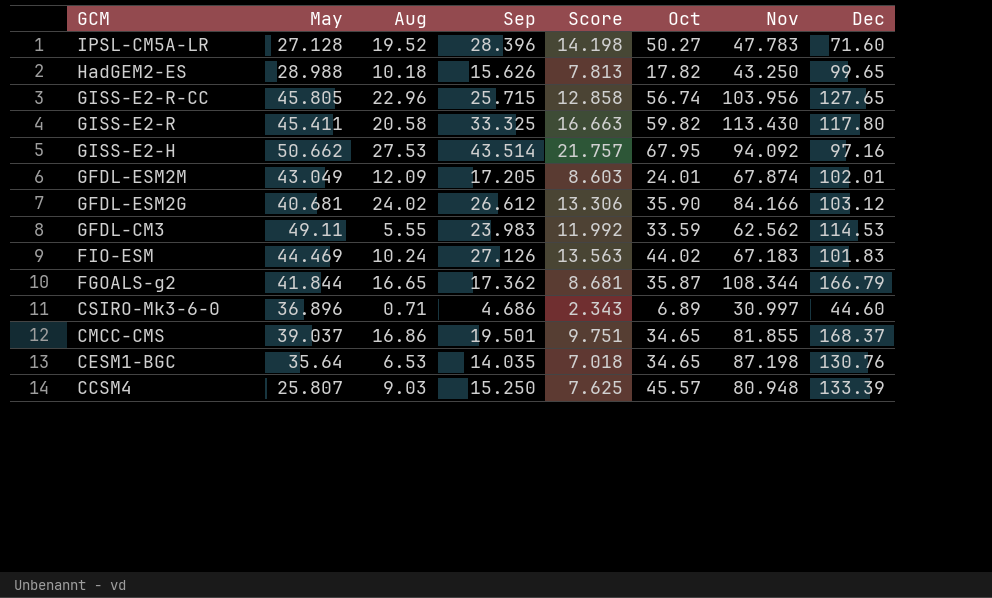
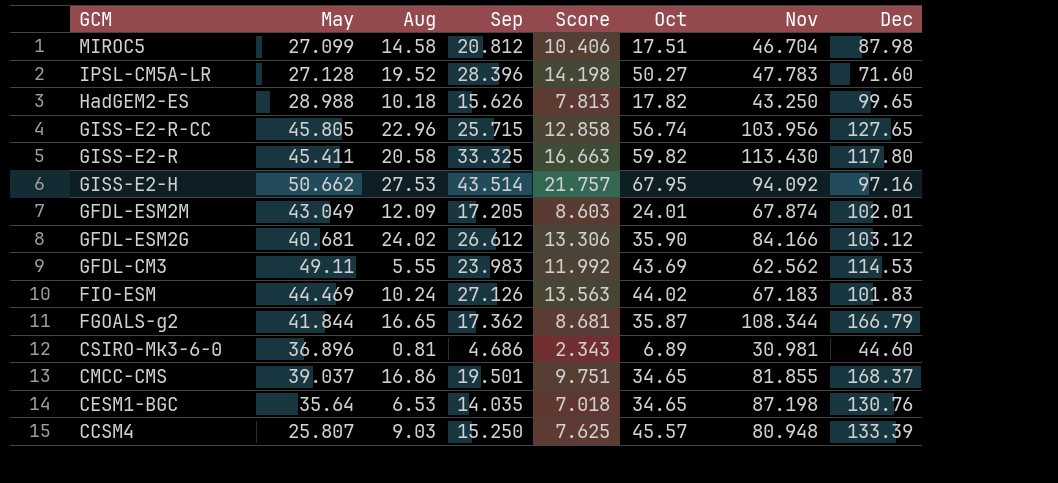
row MIROC5: none -> 27.099 | 14.58 | 20.812 | 10.406 | 17.51 | 46.704 | 87.98
GFDL-CM3 | Oct: 33.59 -> 43.69
CSIRO-Mk3-6-0 | Aug: 0.71 -> 0.81
CSIRO-Mk3-6-0 | Nov: 30.997 -> 30.981

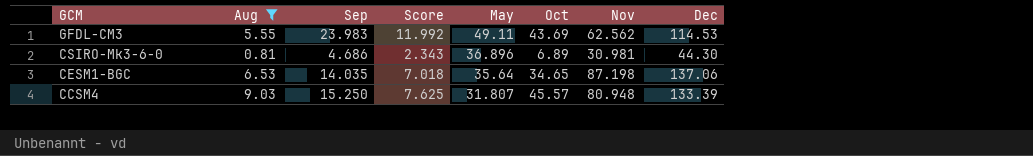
filter: none -> Aug <= 9.03
column May | position: 2 -> 5
CSIRO-Mk3-6-0 | Dec: 44.60 -> 44.30
CESM1-BGC | Dec: 130.76 -> 137.06
CCSM4 | May: 25.807 -> 31.807

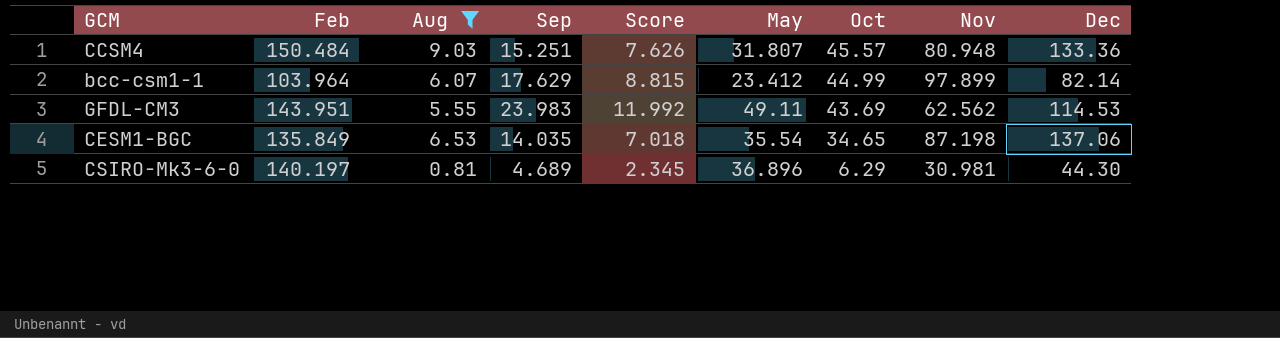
row order: GCM descending -> Oct descending
column Feb | position: none -> 2
CCSM4 | Sep: 15.250 -> 15.251
CCSM4 | Score: 7.625 -> 7.626
CCSM4 | Dec: 133.39 -> 133.36
row bcc-csm1-1: none -> 103.964 | 6.07 | 17.629 | 8.815 | 23.412 | 44.99 | 97.899 | 82.14
CESM1-BGC | May: 35.64 -> 35.54
CSIRO-Mk3-6-0 | Sep: 4.686 -> 4.689
CSIRO-Mk3-6-0 | Score: 2.343 -> 2.345
CSIRO-Mk3-6-0 | Oct: 6.89 -> 6.29

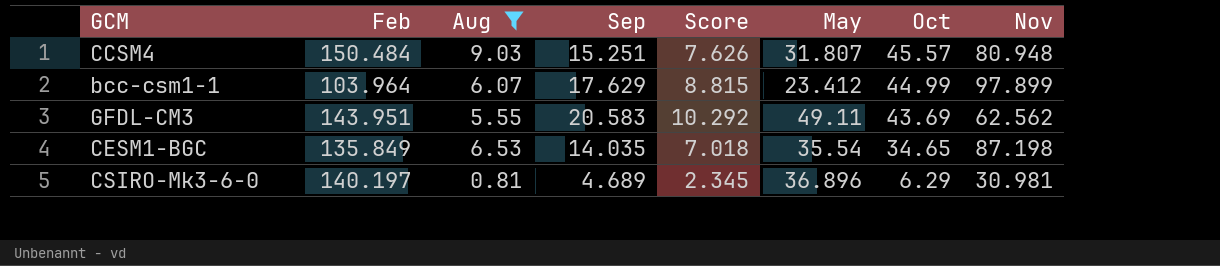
column Dec | position: 9 -> none
GFDL-CM3 | Sep: 23.983 -> 20.583
GFDL-CM3 | Score: 11.992 -> 10.292

